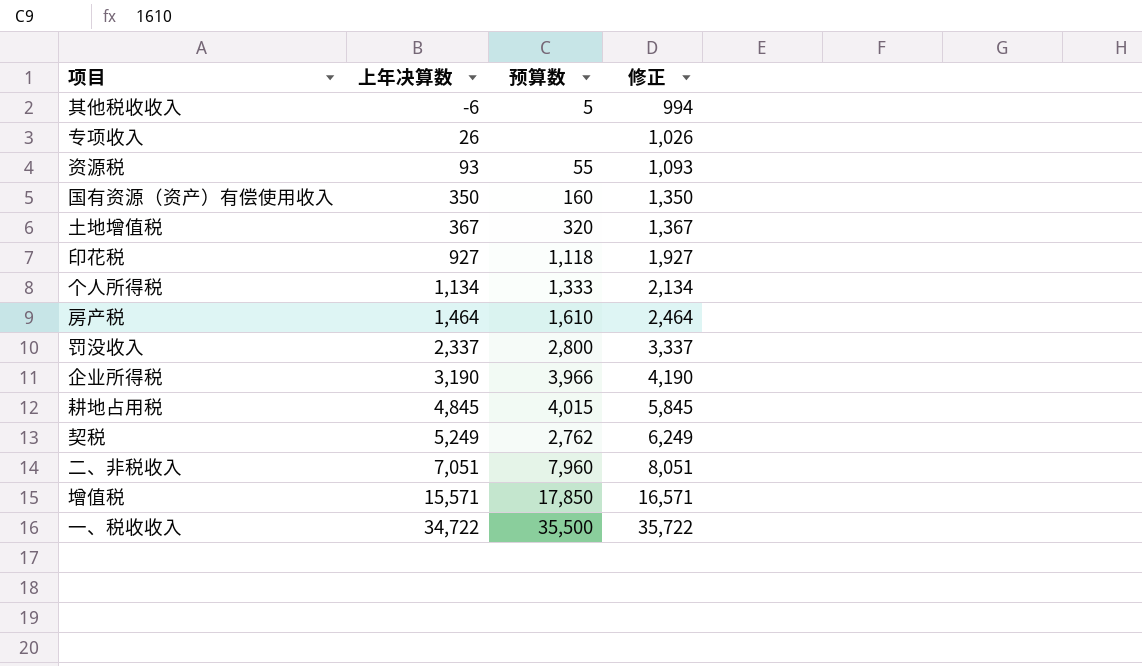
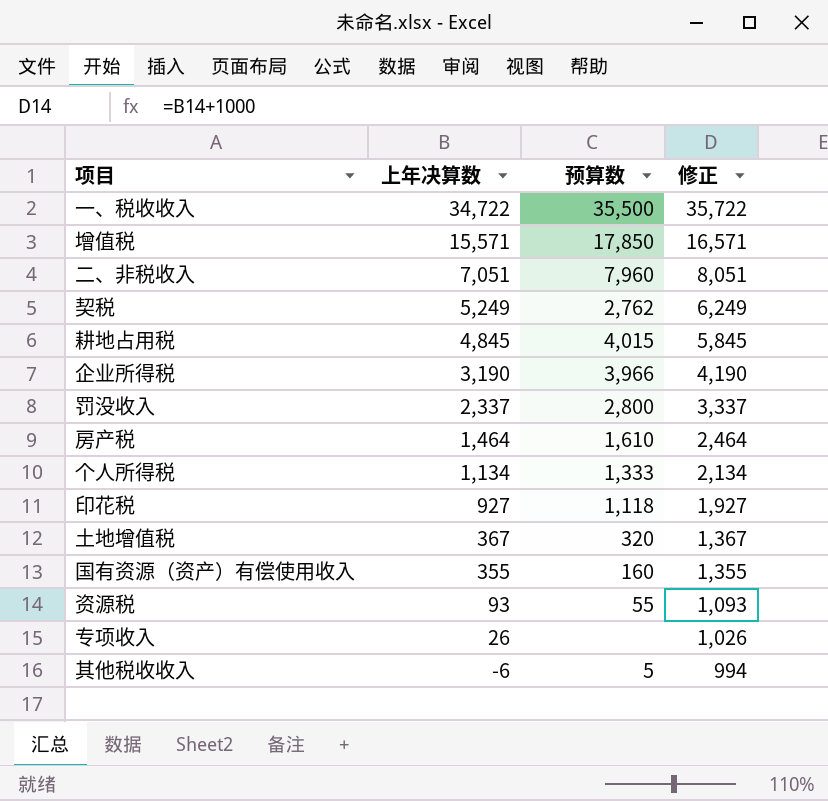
row order: 上年决算数 ascending -> 上年决算数 descending
国有资源（资产）有偿使用收入 | 上年决算数: 350 -> 355
国有资源（资产）有偿使用收入 | 修正: 1,350 -> 1,355

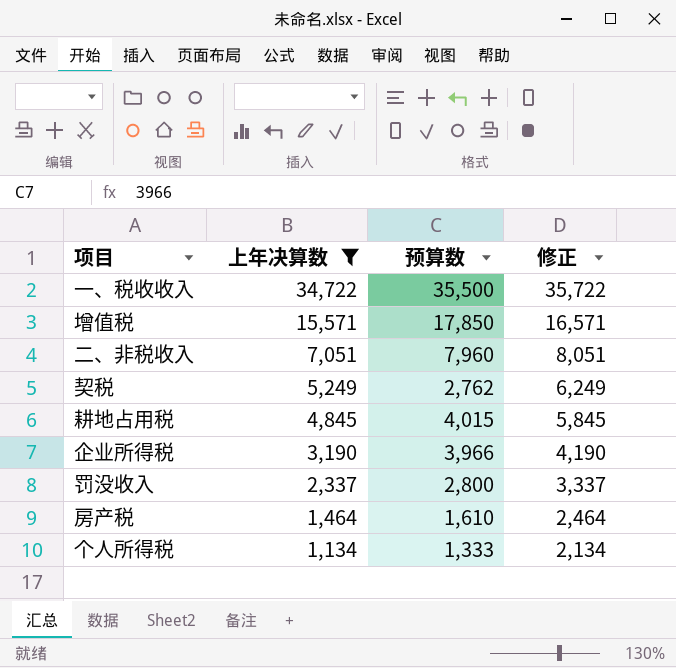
filter: none -> 上年决算数 >= 1,134

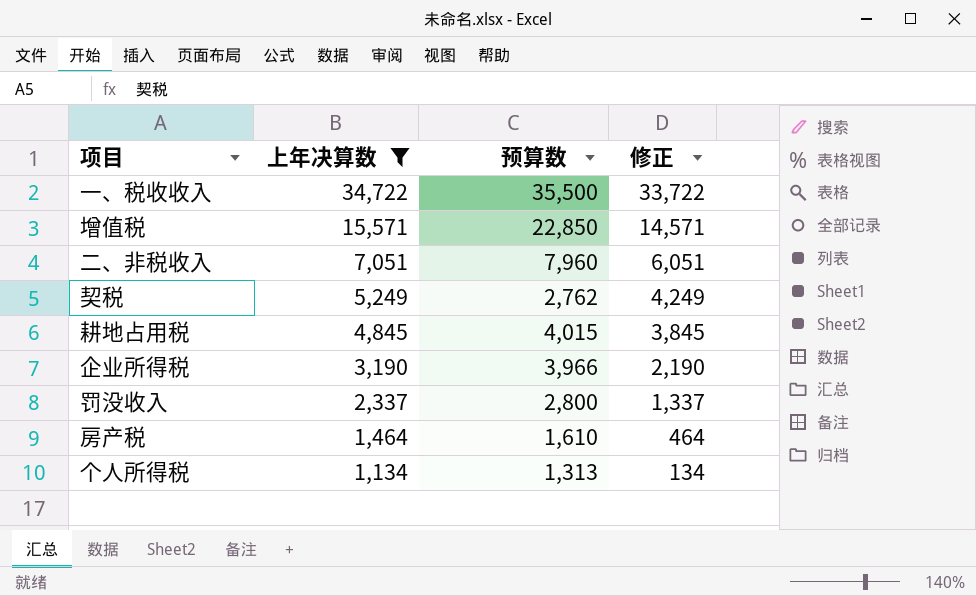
column 修正 | formula: [上年决算数] + 1000 -> [上年决算数] - 1000
增值税 | 预算数: 17,850 -> 22,850
个人所得税 | 预算数: 1,333 -> 1,313

